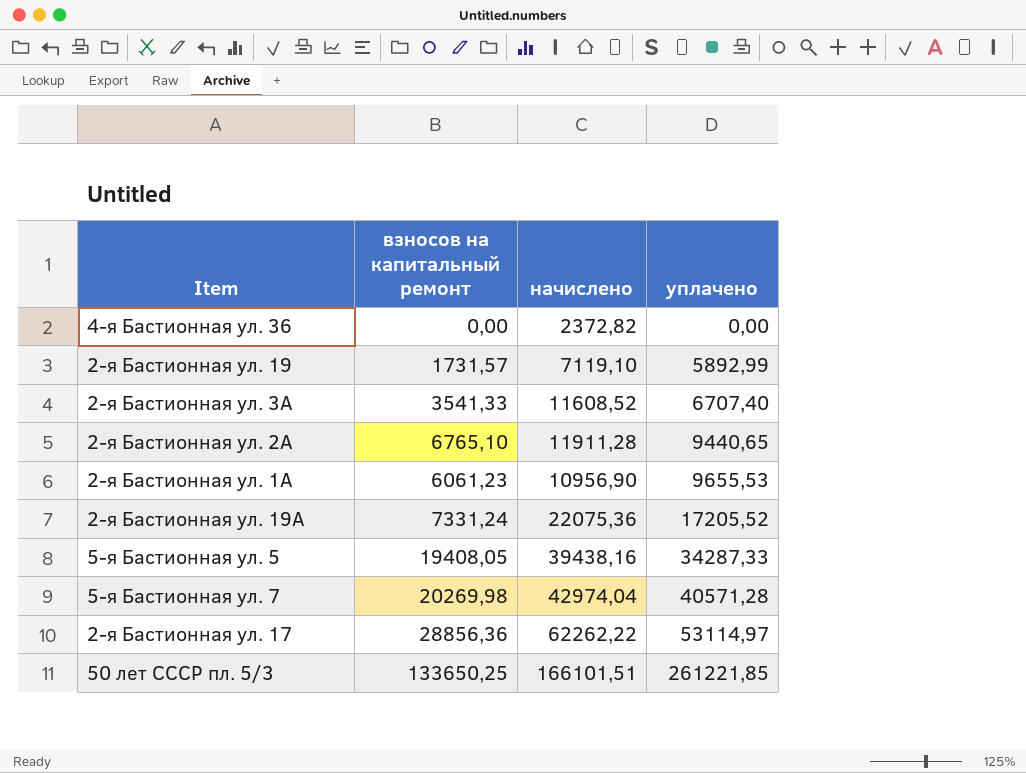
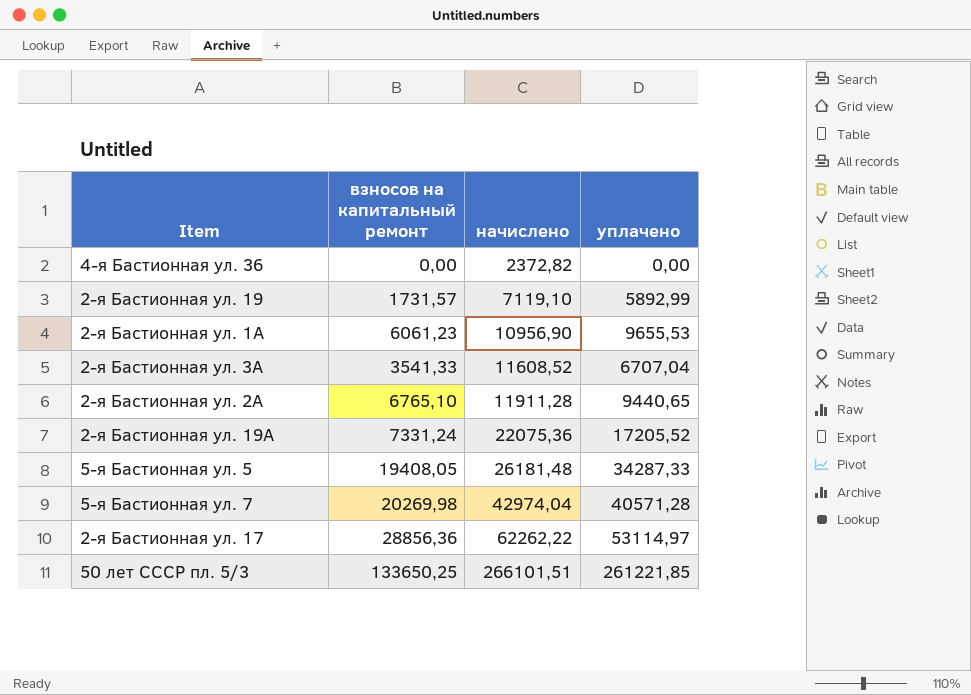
row order: уплачено ascending -> начислено ascending
2-я Бастионная ул. 3А | уплачено: 6707,40 -> 6707,04
5-я Бастионная ул. 5 | начислено: 39438,16 -> 26181,48
50 лет СССР пл. 5/3 | начислено: 166101,51 -> 266101,51

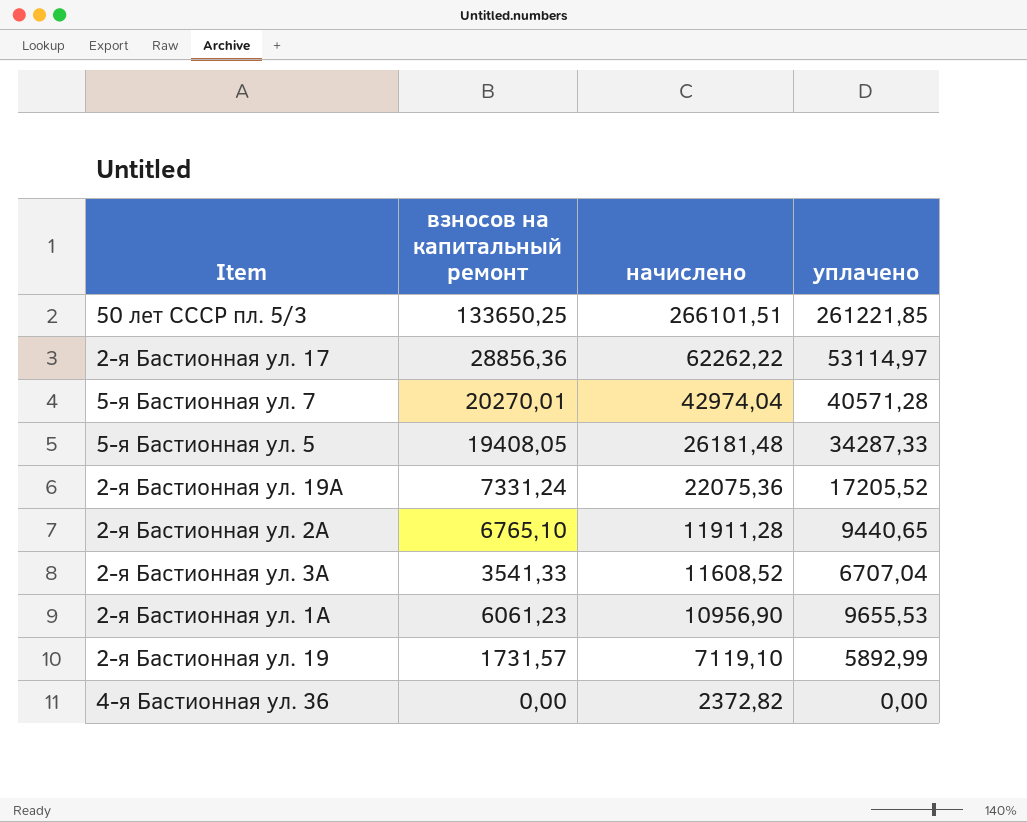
row order: начислено ascending -> начислено descending
5-я Бастионная ул. 7 | взносов на капитальный ремонт: 20269,98 -> 20270,01

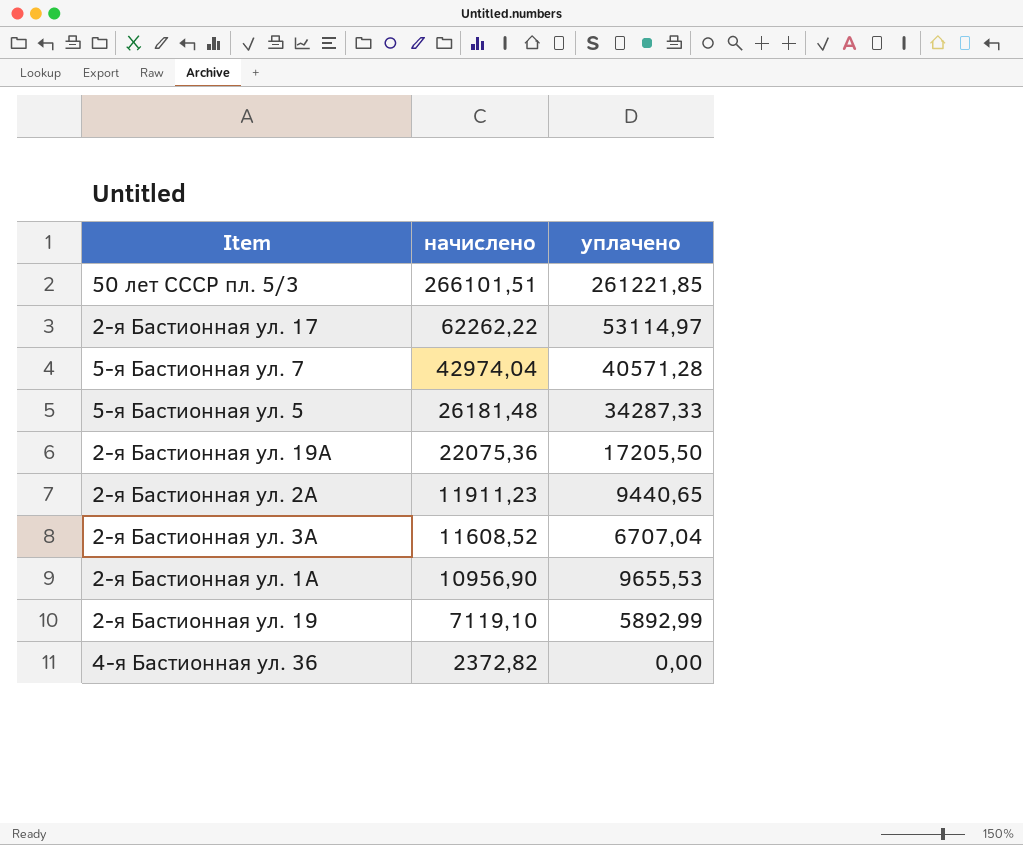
column взносов на капитальный ремонт | position: 2 -> none
2-я Бастионная ул. 19А | уплачено: 17205,52 -> 17205,50
2-я Бастионная ул. 2А | начислено: 11911,28 -> 11911,23

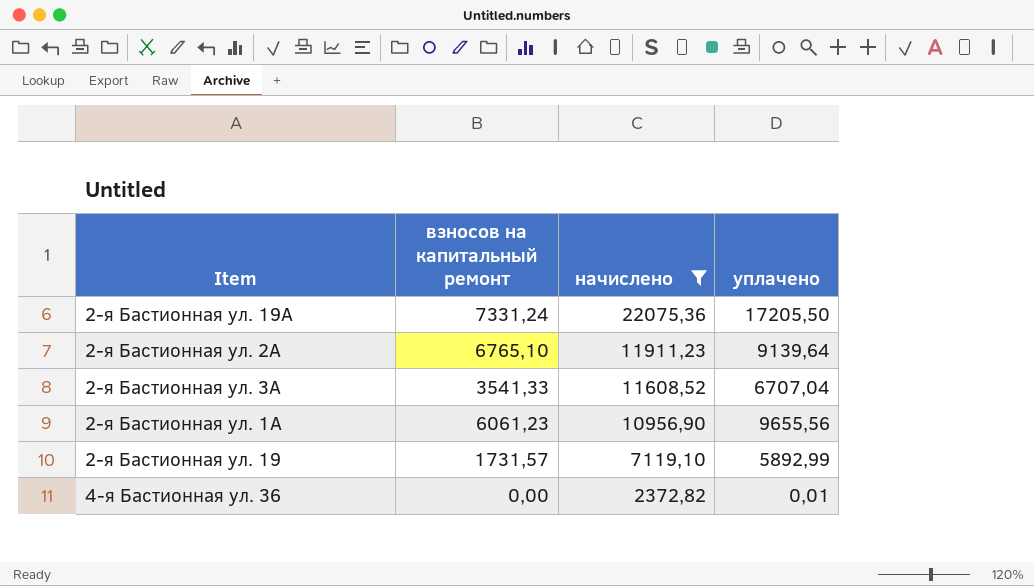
filter: none -> начислено <= 22075,36
column взносов на капитальный ремонт | position: none -> 2
2-я Бастионная ул. 2А | уплачено: 9440,65 -> 9139,64
2-я Бастионная ул. 1А | уплачено: 9655,53 -> 9655,56
4-я Бастионная ул. 36 | уплачено: 0,00 -> 0,01

